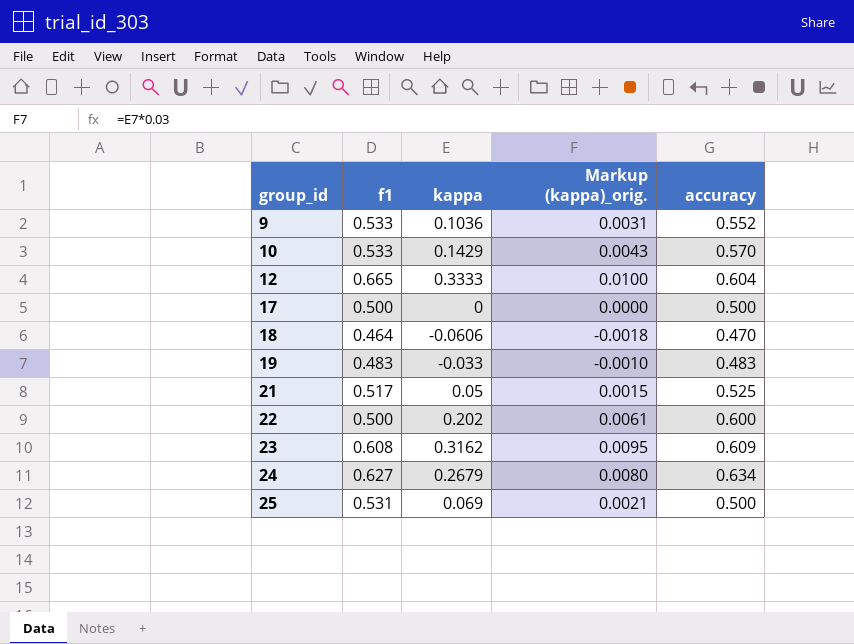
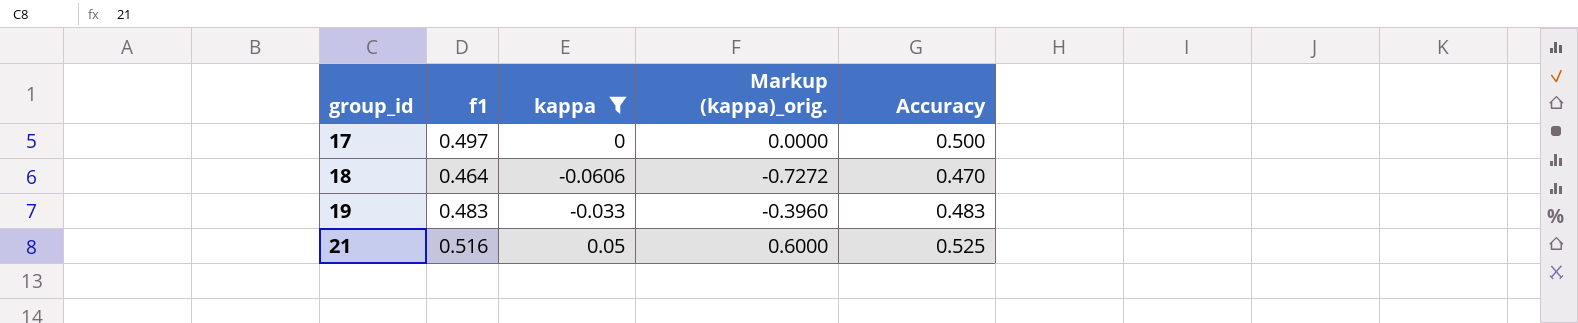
filter: none -> kappa <= 0.05
column Markup (kappa)_orig. | formula: [kappa] * 0.03 -> [kappa] * 12
column name: accuracy -> Accuracy
17 | f1: 0.500 -> 0.497
21 | f1: 0.517 -> 0.516

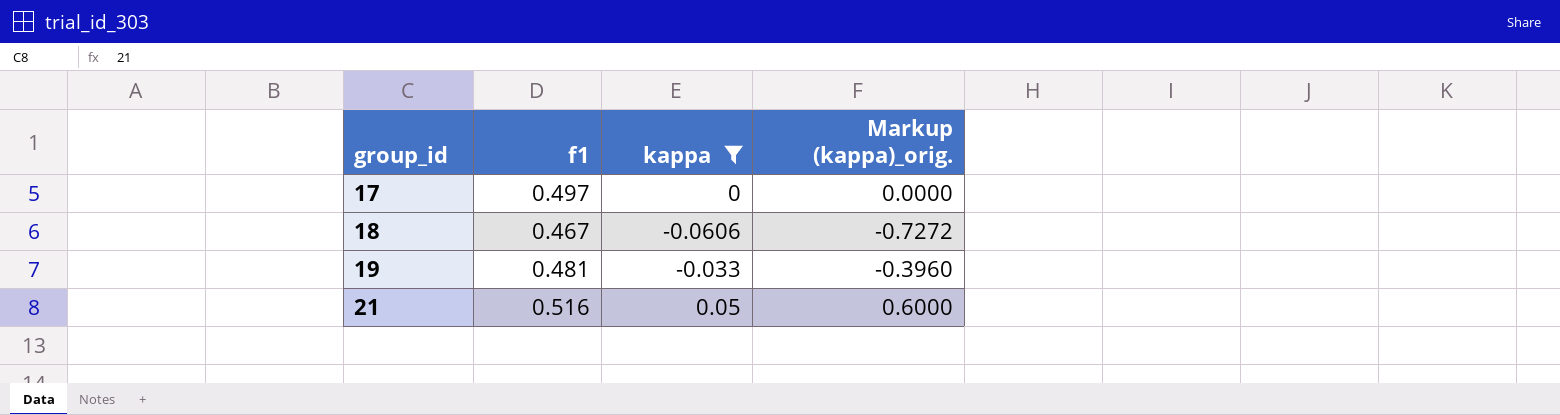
column Accuracy | position: 5 -> none
18 | f1: 0.464 -> 0.467
19 | f1: 0.483 -> 0.481

